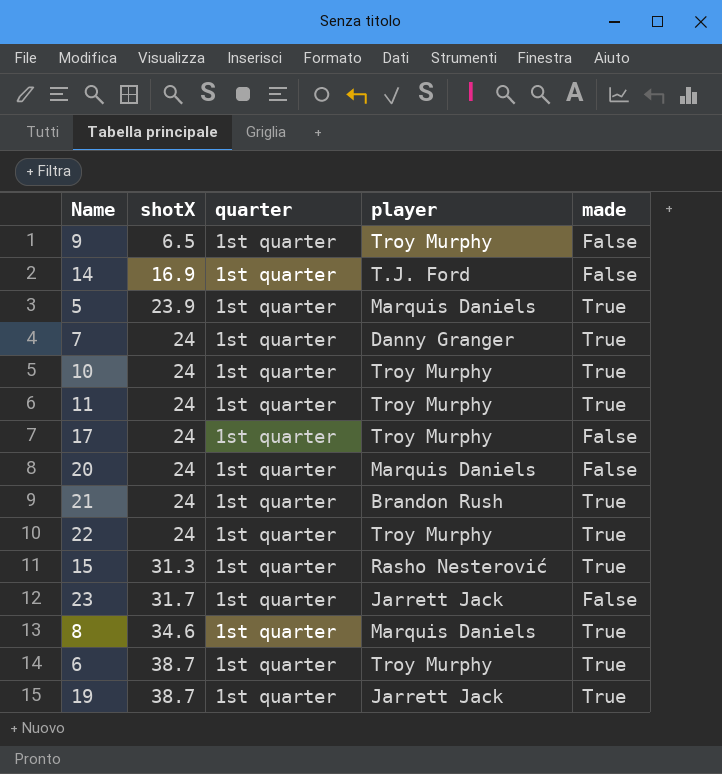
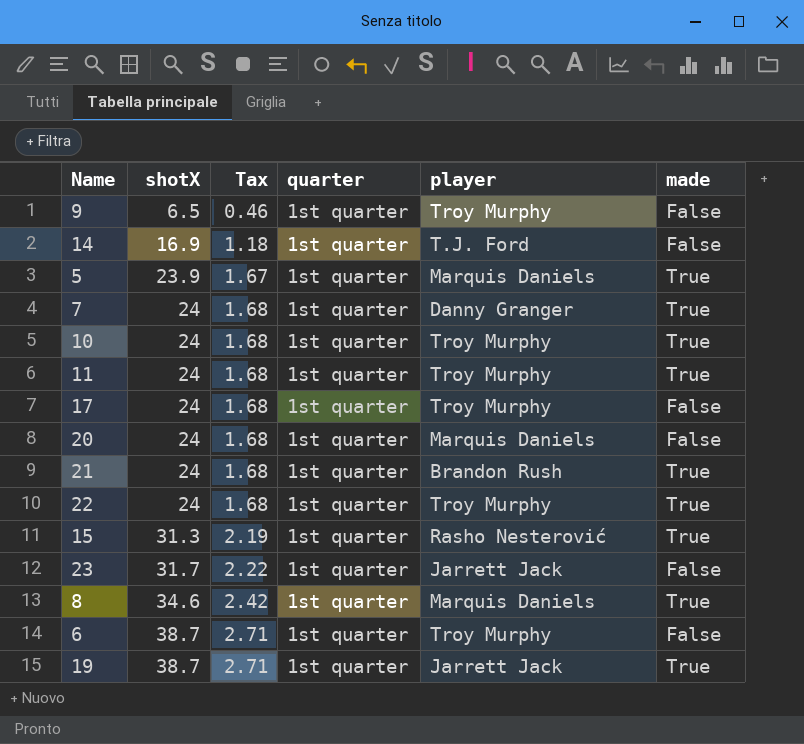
column Tax | formula: none -> [shotX] * 0.07
6 | made: True -> False

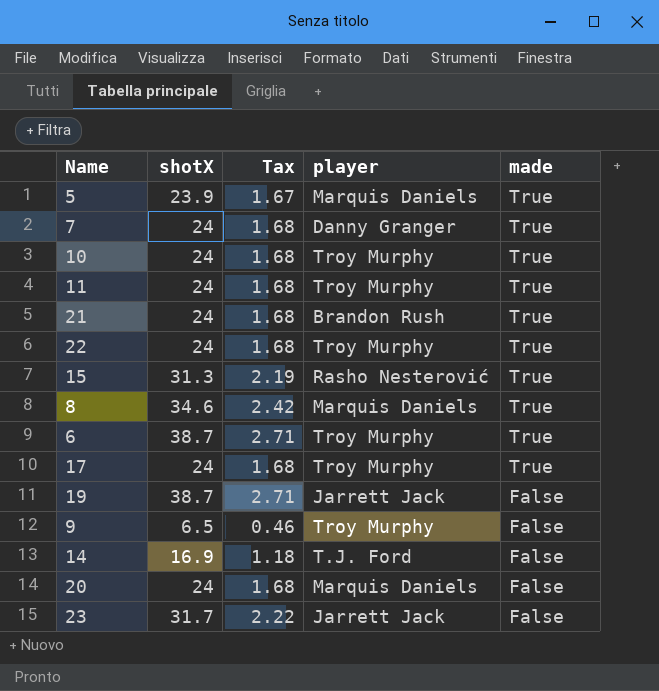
row order: shotX ascending -> made descending
column quarter | position: 4 -> none
6 | made: False -> True
17 | made: False -> True
19 | made: True -> False

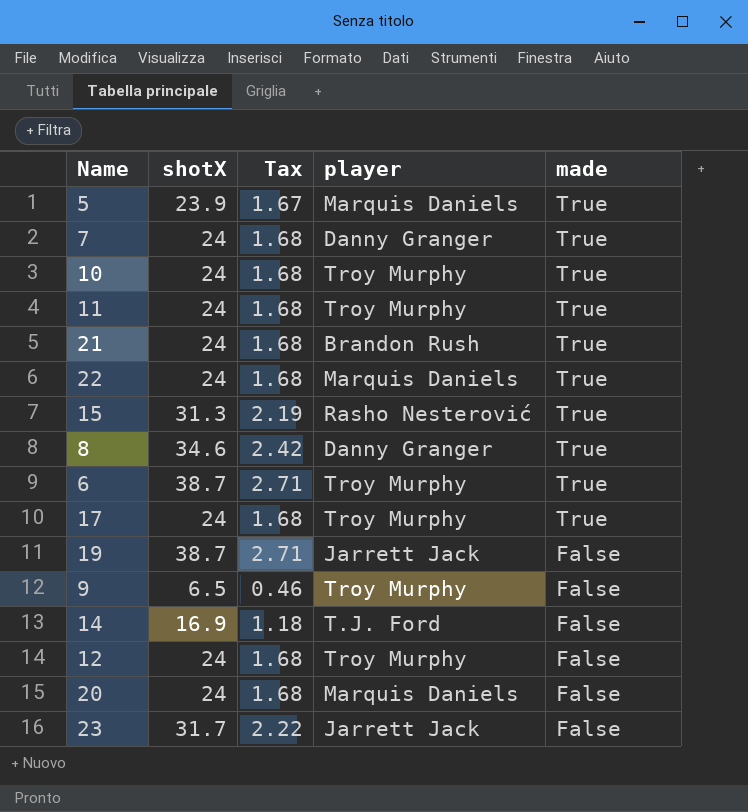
22 | player: Troy Murphy -> Marquis Daniels
8 | player: Marquis Daniels -> Danny Granger
row 12: none -> 24 | 1.68 | Troy Murphy | False

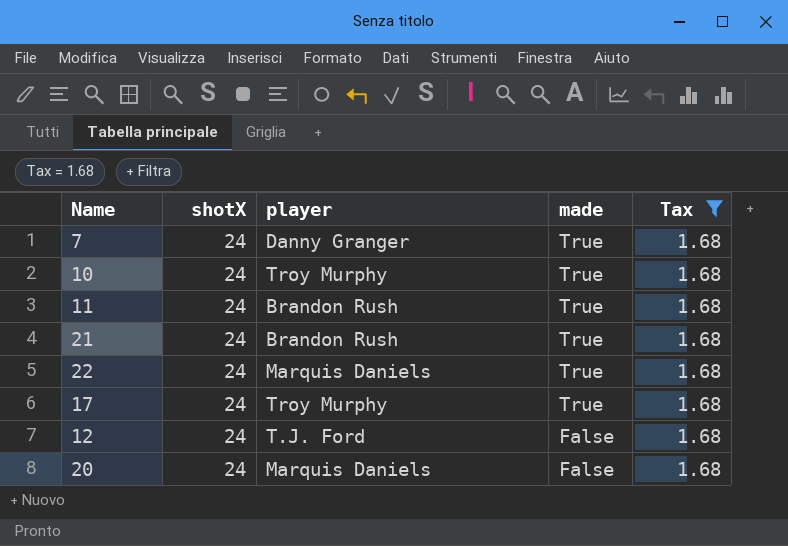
filter: none -> Tax = 1.68
column Tax | position: 3 -> 5
11 | player: Troy Murphy -> Brandon Rush
12 | player: Troy Murphy -> T.J. Ford

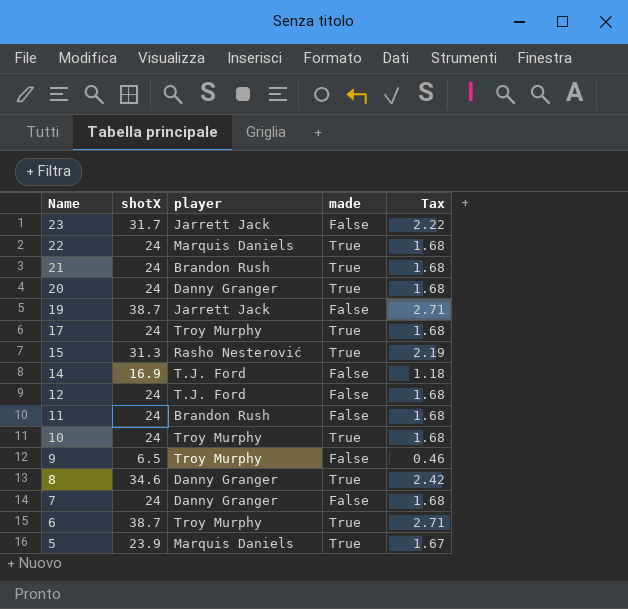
filter: Tax = 1.68 -> none
row order: made descending -> Name descending
20 | player: Marquis Daniels -> Danny Granger
20 | made: False -> True
11 | made: True -> False
7 | made: True -> False

